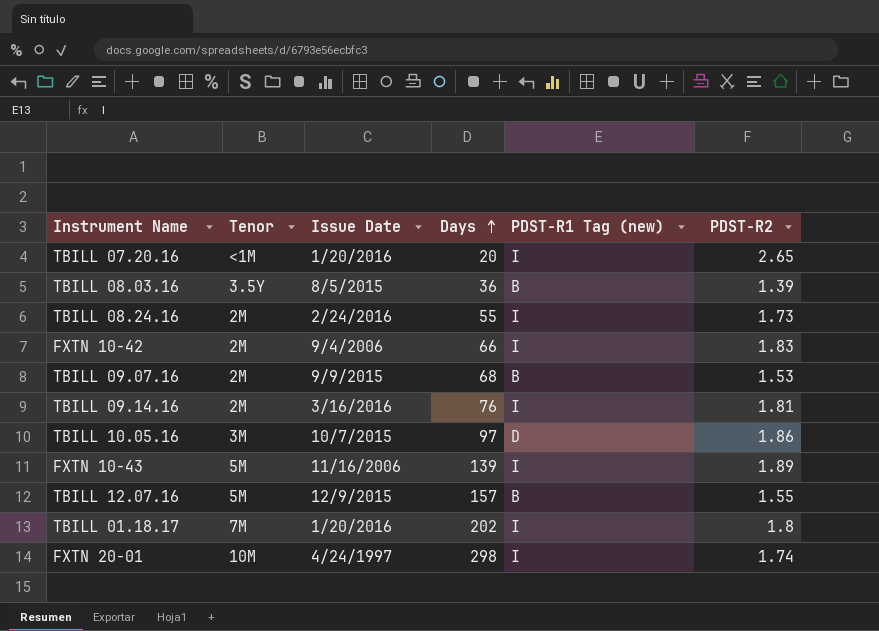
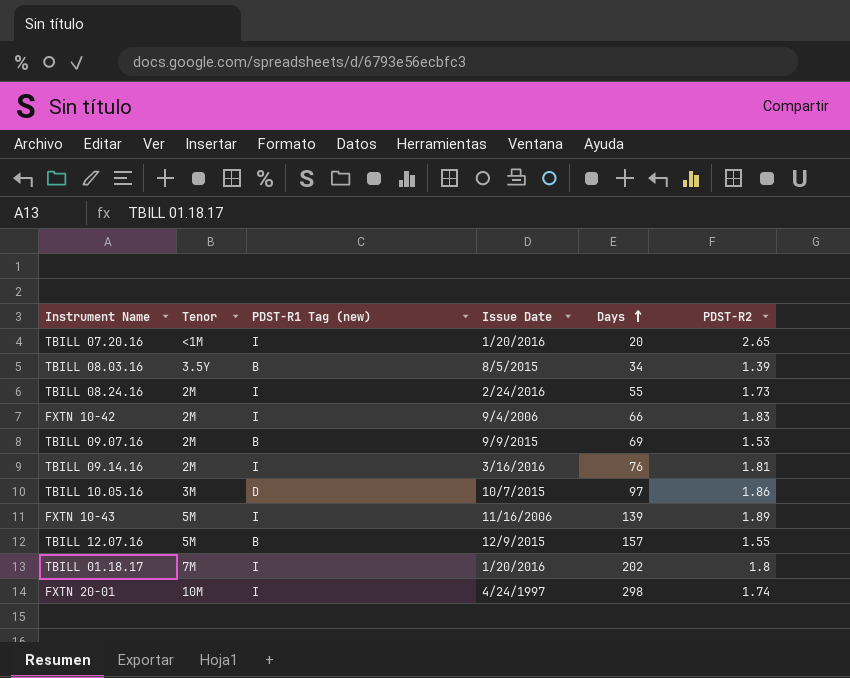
column PDST-R1 Tag (new) | position: 5 -> 3
TBILL 08.03.16 | Days: 36 -> 34
TBILL 09.07.16 | Days: 68 -> 69

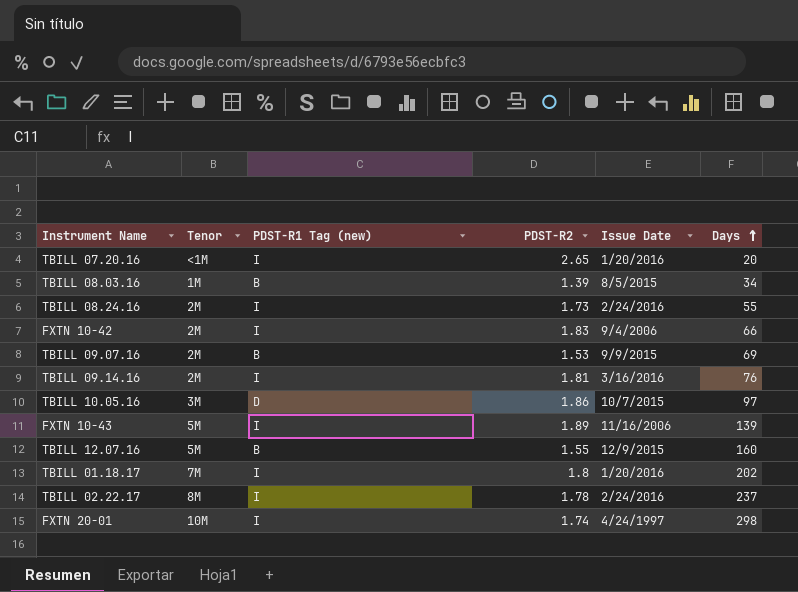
column PDST-R2 | position: 6 -> 4
TBILL 08.03.16 | Tenor: 3.5Y -> 1M
TBILL 12.07.16 | Days: 157 -> 160
row TBILL 02.22.17: none -> 8M | I | 1.78 | 2/24/2016 | 237

